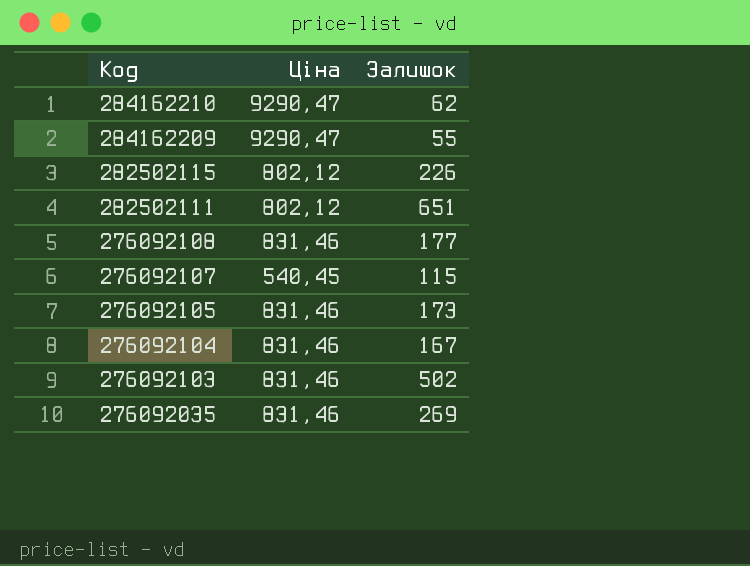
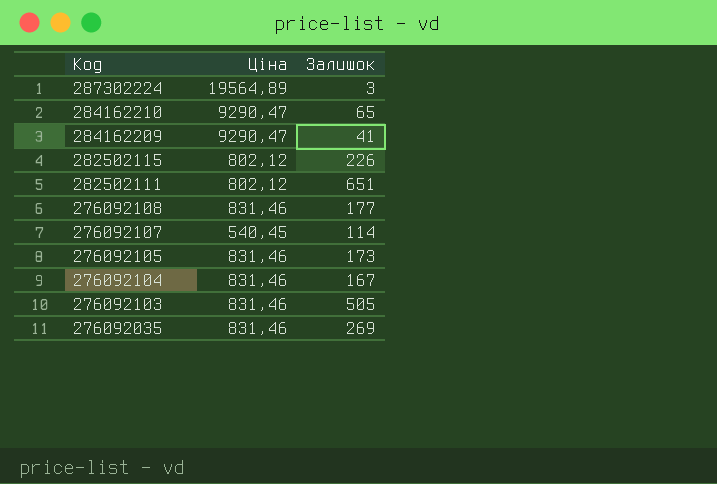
row 287302224: none -> 19564,89 | 3
284162210 | Залишок: 62 -> 65
284162209 | Залишок: 55 -> 41
276092107 | Залишок: 115 -> 114
276092103 | Залишок: 502 -> 505

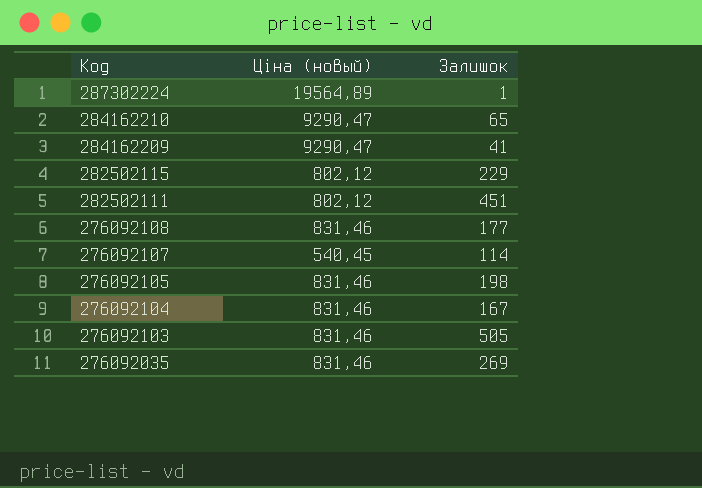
column name: Ціна -> Ціна (новый)
287302224 | Залишок: 3 -> 1
282502115 | Залишок: 226 -> 229
282502111 | Залишок: 651 -> 451
276092105 | Залишок: 173 -> 198

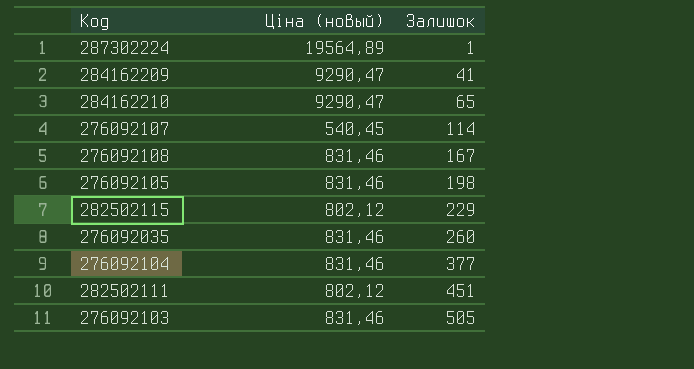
row order: Код descending -> Залишок ascending
276092108 | Залишок: 177 -> 167
276092035 | Залишок: 269 -> 260
276092104 | Залишок: 167 -> 377

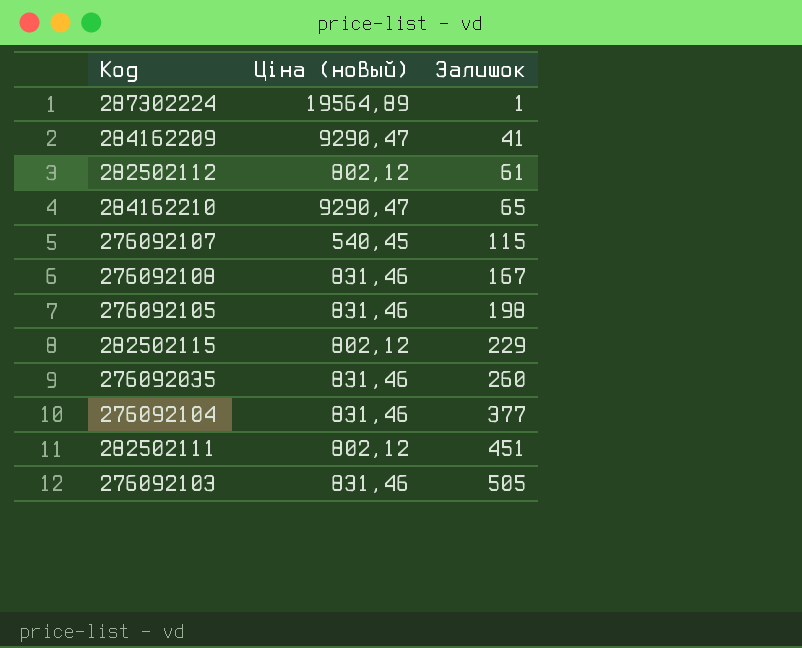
row 282502112: none -> 802,12 | 61
276092107 | Залишок: 114 -> 115

